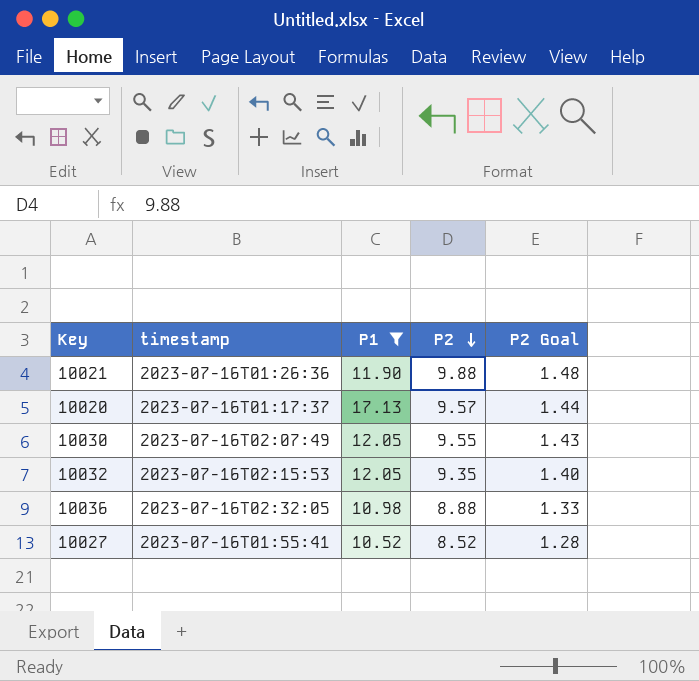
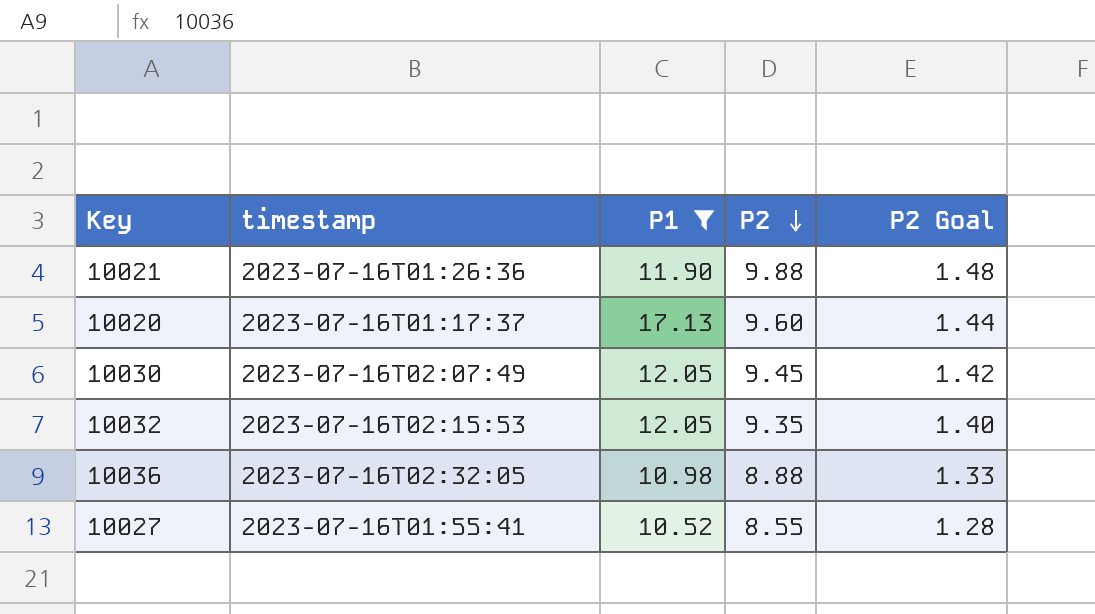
10020 | P2: 9.57 -> 9.60
10030 | P2: 9.55 -> 9.45
10030 | P2 Goal: 1.43 -> 1.42
10027 | P2: 8.52 -> 8.55

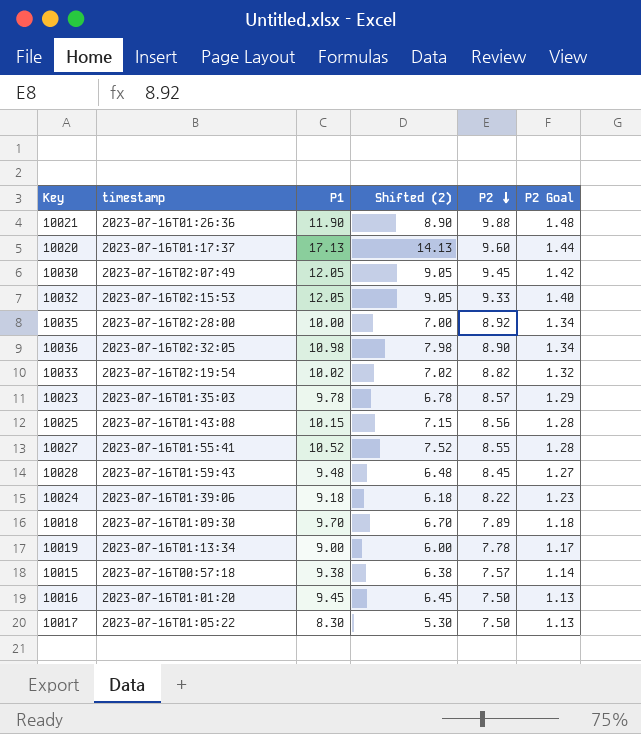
filter: P1 >= 10.52 -> none
column Shifted (2) | formula: none -> [P1] - 3
10032 | P2: 9.35 -> 9.33
10036 | P2: 8.88 -> 8.90
10036 | P2 Goal: 1.33 -> 1.34

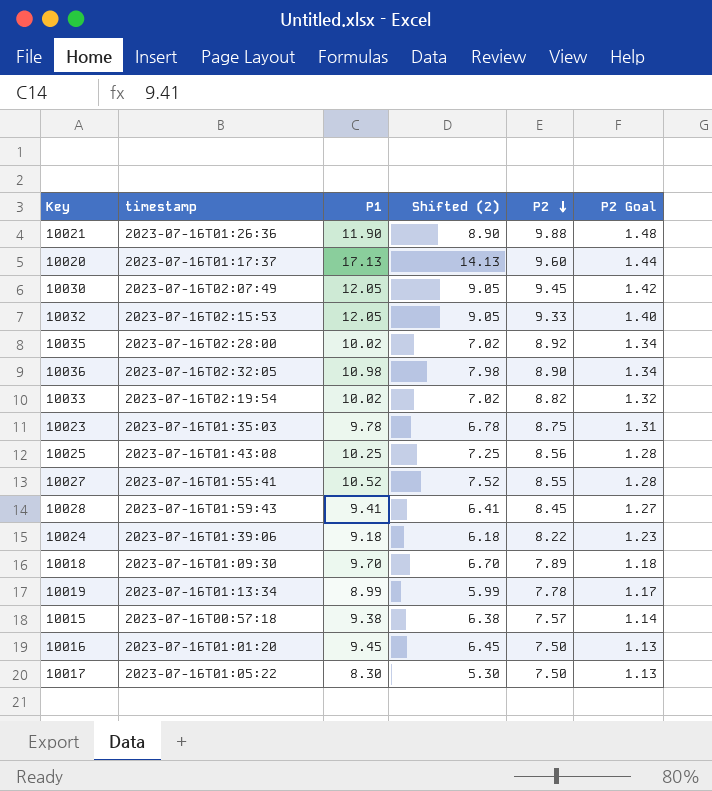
10035 | P1: 10.00 -> 10.02
10035 | Shifted (2): 7.00 -> 7.02
10023 | P2: 8.57 -> 8.75
10023 | P2 Goal: 1.29 -> 1.31
10025 | P1: 10.15 -> 10.25
10025 | Shifted (2): 7.15 -> 7.25
10028 | P1: 9.48 -> 9.41
10028 | Shifted (2): 6.48 -> 6.41
10019 | P1: 9.00 -> 8.99
10019 | Shifted (2): 6.00 -> 5.99

